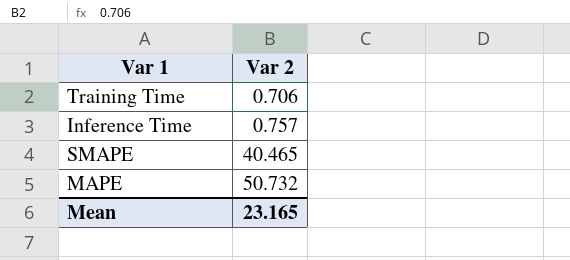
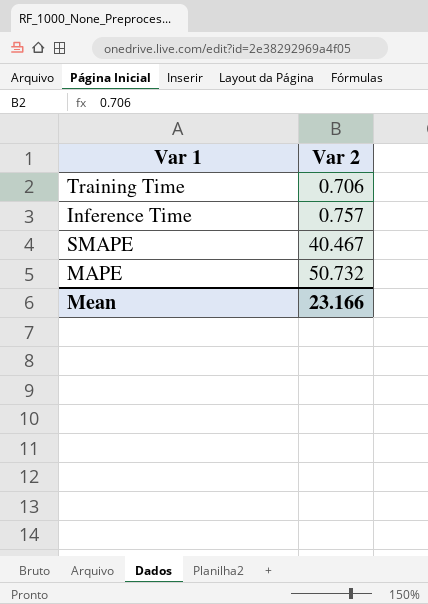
SMAPE | Var 2: 40.465 -> 40.467
Mean | Var 2: 23.165 -> 23.166

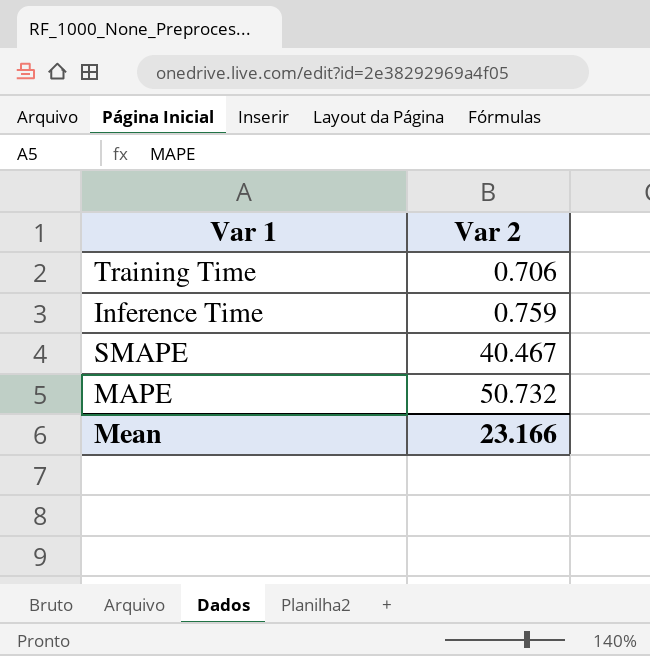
Inference Time | Var 2: 0.757 -> 0.759

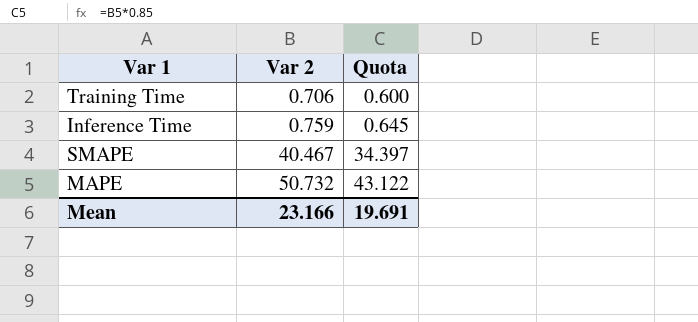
column Quota | formula: none -> [Var 2] * 0.85

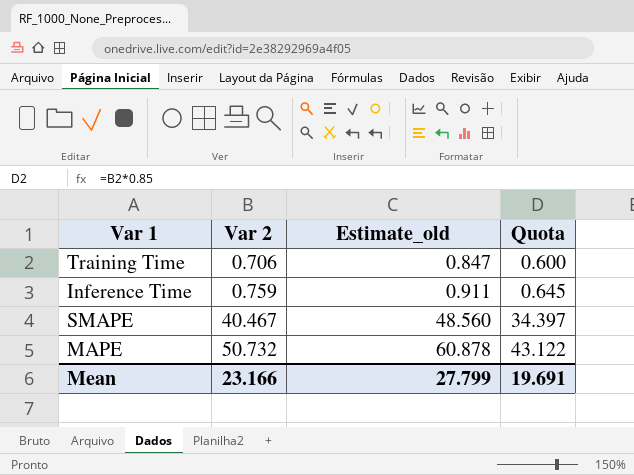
column Estimate_old | formula: none -> [Var 2] * 1.2

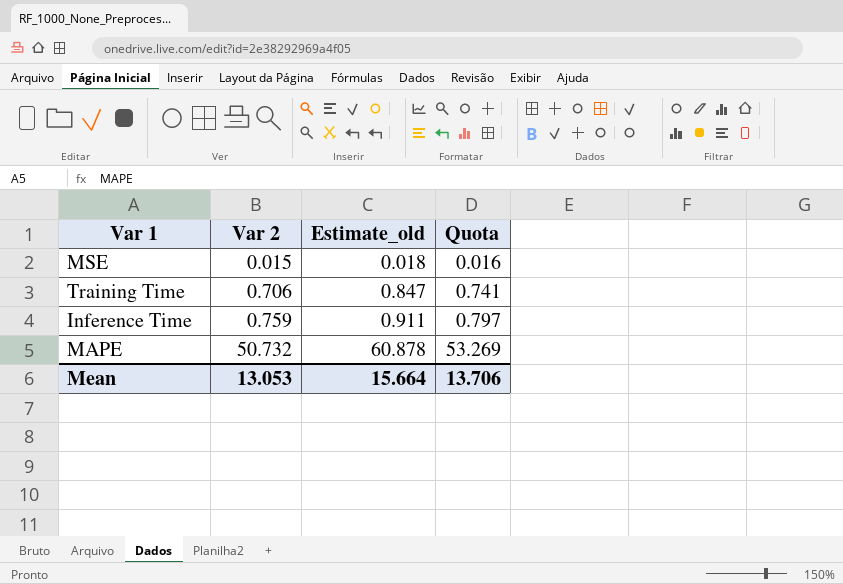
column Quota | formula: [Var 2] * 0.85 -> [Var 2] * 1.05
row SMAPE: 40.467 | 48.560 | 34.397 -> none
row MSE: none -> 0.015 | 0.018 | 0.016
Mean | Var 2: 23.166 -> 13.053
Mean | Estimate_old: 27.799 -> 15.664
Mean | Quota: 19.691 -> 13.706

